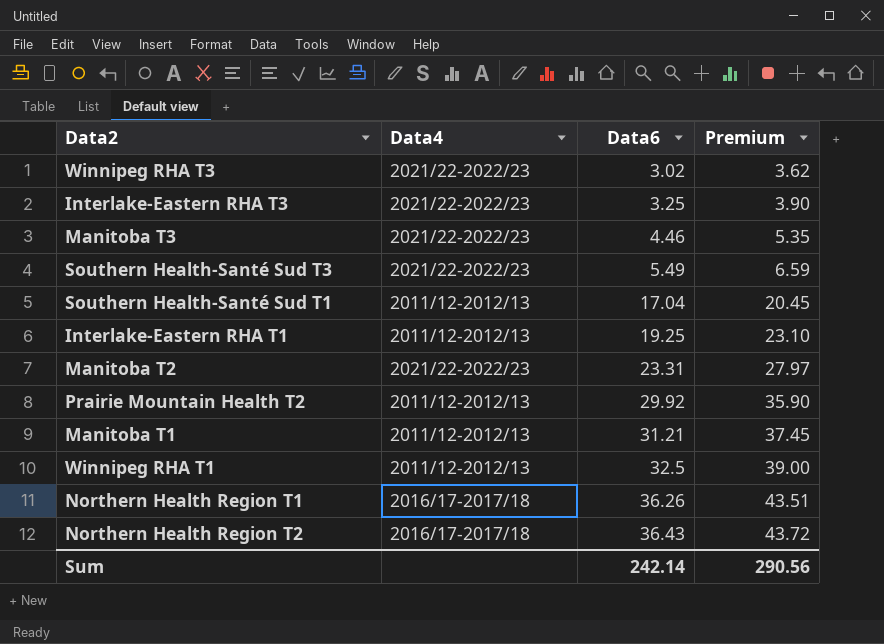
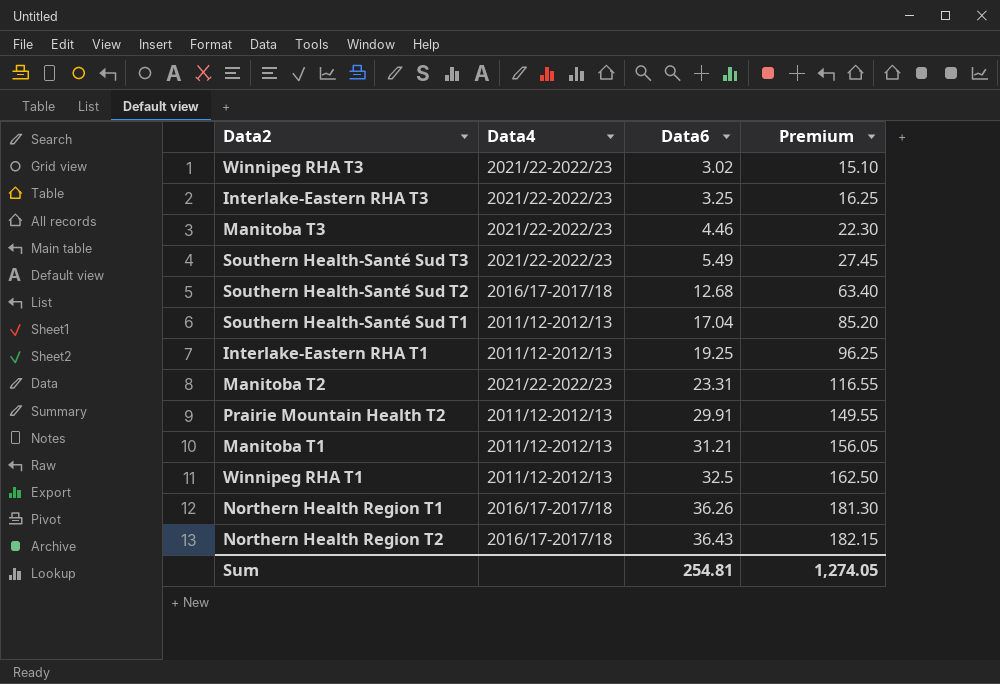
column Premium | formula: [Data6] * 1.2 -> [Data6] * 5
row Southern Health-Santé Sud T2: none -> 2016/17-2017/18 | 12.68 | 63.40
Prairie Mountain Health T2 | Data6: 29.92 -> 29.91
Sum | Data6: 242.14 -> 254.81
Sum | Premium: 290.56 -> 1,274.05

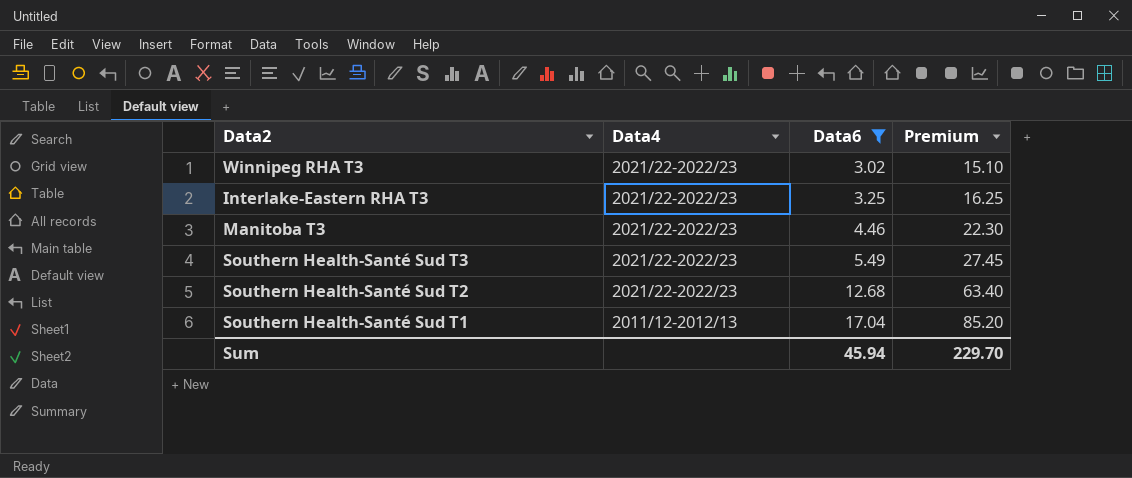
filter: none -> Data6 <= 17.04
Southern Health-Santé Sud T2 | Data4: 2016/17-2017/18 -> 2021/22-2022/23
Sum | Data6: 254.81 -> 45.94
Sum | Premium: 1,274.05 -> 229.70

